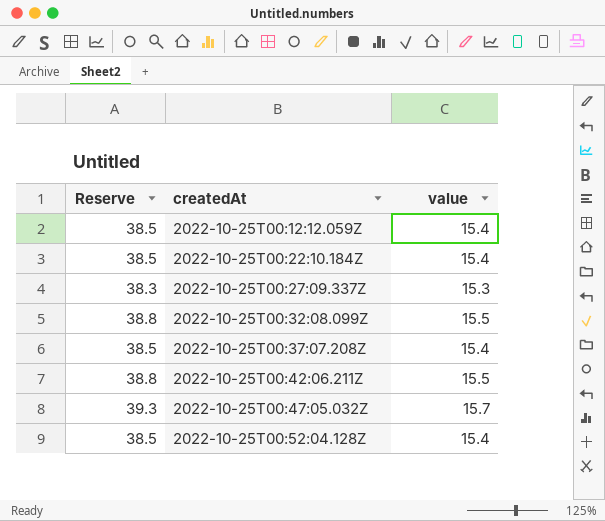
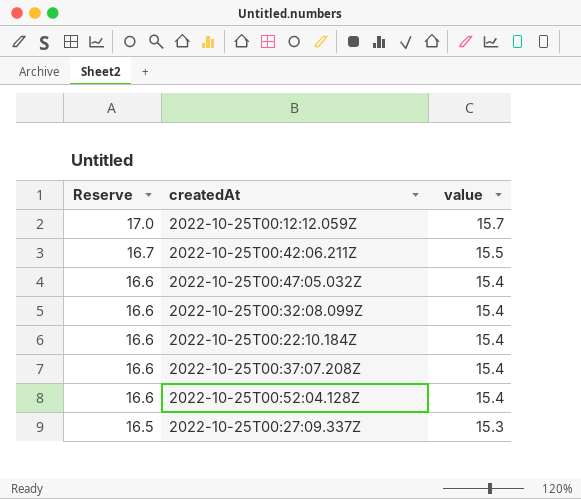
row order: createdAt ascending -> Reserve descending
column Reserve | formula: [value] * 2.5 -> [value] * 1.08
2022-10-25T00:12:12.059Z | value: 15.4 -> 15.7
2022-10-25T00:47:05.032Z | value: 15.7 -> 15.4
2022-10-25T00:32:08.099Z | value: 15.5 -> 15.4

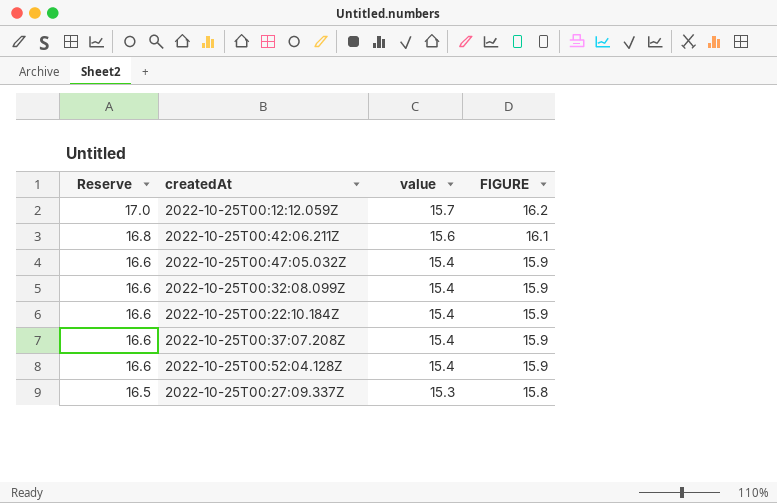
column FIGURE | formula: none -> [value] * 1.03
2022-10-25T00:42:06.211Z | Reserve: 16.7 -> 16.8
2022-10-25T00:42:06.211Z | value: 15.5 -> 15.6

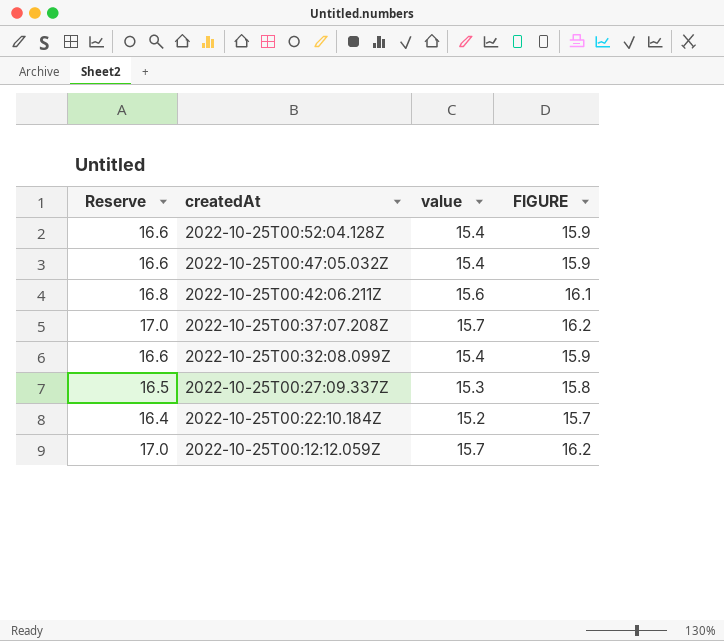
row order: Reserve descending -> createdAt descending
2022-10-25T00:37:07.208Z | Reserve: 16.6 -> 17.0
2022-10-25T00:37:07.208Z | value: 15.4 -> 15.7
2022-10-25T00:37:07.208Z | FIGURE: 15.9 -> 16.2
2022-10-25T00:22:10.184Z | Reserve: 16.6 -> 16.4
2022-10-25T00:22:10.184Z | value: 15.4 -> 15.2
2022-10-25T00:22:10.184Z | FIGURE: 15.9 -> 15.7

